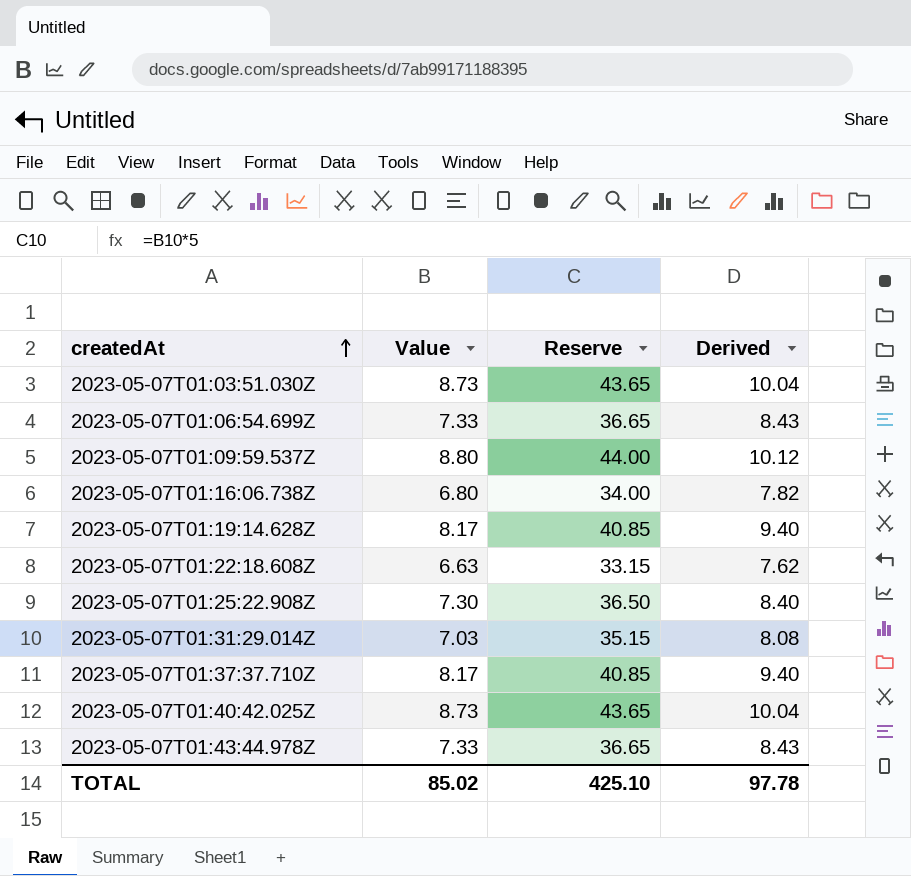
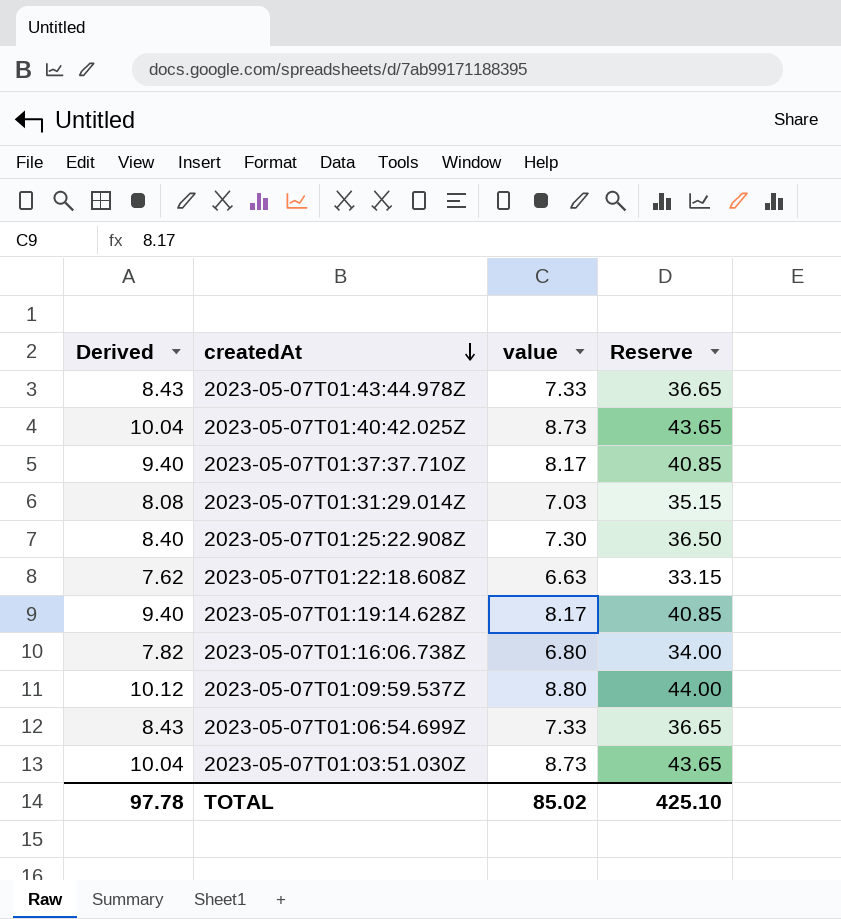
row order: createdAt ascending -> createdAt descending
column Derived | position: 4 -> 1
column name: Value -> value

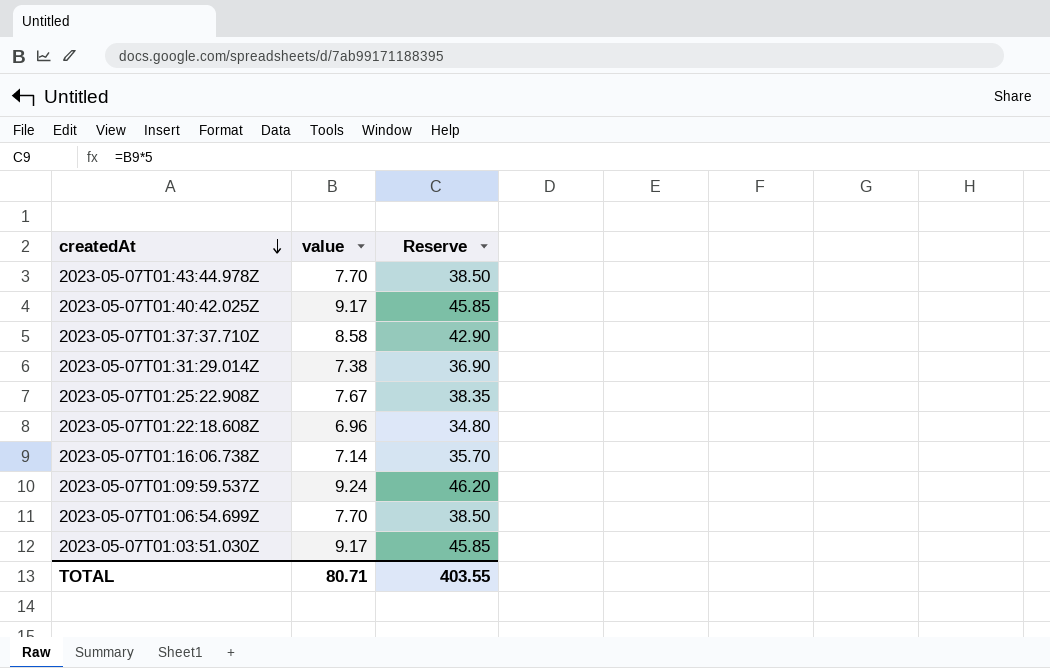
column Derived | formula: [value] * 1.15 -> none
row 2023-05-07T01:19:14.628Z: 9.40 | 8.17 | 40.85 -> none
2023-05-07T01:43:44.978Z | value: 7.33 -> 7.70
2023-05-07T01:43:44.978Z | Reserve: 36.65 -> 38.50
2023-05-07T01:40:42.025Z | value: 8.73 -> 9.17
2023-05-07T01:40:42.025Z | Reserve: 43.65 -> 45.85
2023-05-07T01:37:37.710Z | value: 8.17 -> 8.58
2023-05-07T01:37:37.710Z | Reserve: 40.85 -> 42.90
2023-05-07T01:31:29.014Z | value: 7.03 -> 7.38
2023-05-07T01:31:29.014Z | Reserve: 35.15 -> 36.90
2023-05-07T01:25:22.908Z | value: 7.30 -> 7.67
2023-05-07T01:25:22.908Z | Reserve: 36.50 -> 38.35
2023-05-07T01:22:18.608Z | value: 6.63 -> 6.96
2023-05-07T01:22:18.608Z | Reserve: 33.15 -> 34.80
2023-05-07T01:16:06.738Z | value: 6.80 -> 7.14
2023-05-07T01:16:06.738Z | Reserve: 34.00 -> 35.70
2023-05-07T01:09:59.537Z | value: 8.80 -> 9.24
2023-05-07T01:09:59.537Z | Reserve: 44.00 -> 46.20
2023-05-07T01:06:54.699Z | value: 7.33 -> 7.70
2023-05-07T01:06:54.699Z | Reserve: 36.65 -> 38.50
2023-05-07T01:03:51.030Z | value: 8.73 -> 9.17
2023-05-07T01:03:51.030Z | Reserve: 43.65 -> 45.85
TOTAL | value: 85.02 -> 80.71
TOTAL | Reserve: 425.10 -> 403.55

